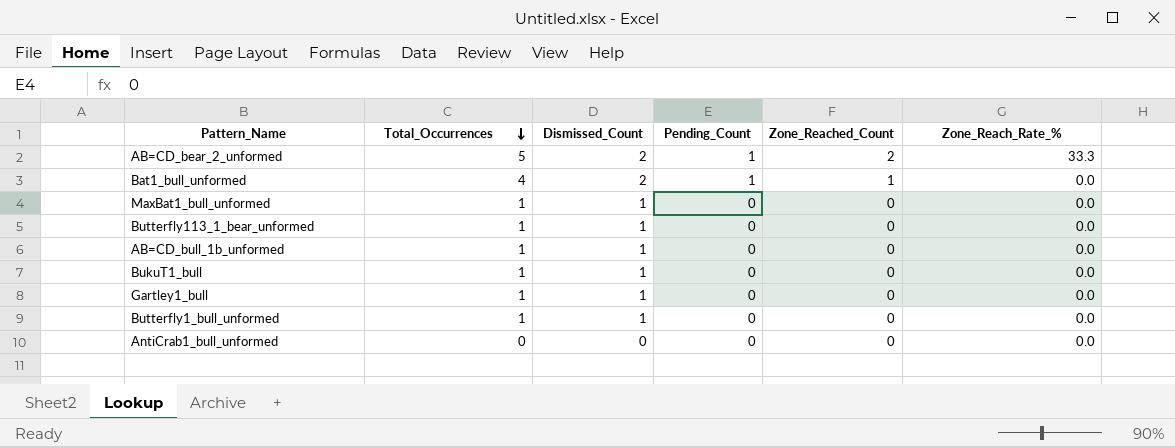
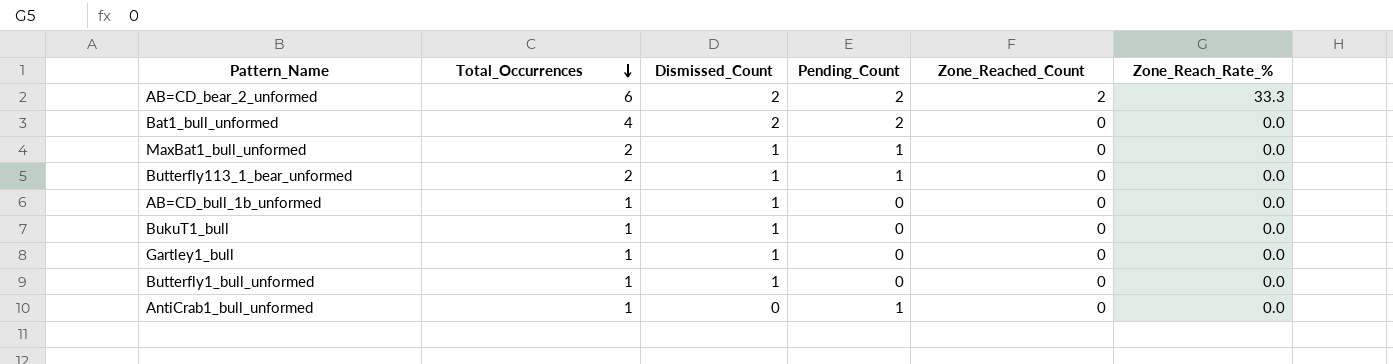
AB=CD_bear_2_unformed | Total_Occurrences: 5 -> 6
AB=CD_bear_2_unformed | Pending_Count: 1 -> 2
Bat1_bull_unformed | Pending_Count: 1 -> 2
Bat1_bull_unformed | Zone_Reached_Count: 1 -> 0
MaxBat1_bull_unformed | Total_Occurrences: 1 -> 2
MaxBat1_bull_unformed | Pending_Count: 0 -> 1
Butterfly113_1_bear_unformed | Total_Occurrences: 1 -> 2
Butterfly113_1_bear_unformed | Pending_Count: 0 -> 1
AntiCrab1_bull_unformed | Total_Occurrences: 0 -> 1
AntiCrab1_bull_unformed | Pending_Count: 0 -> 1

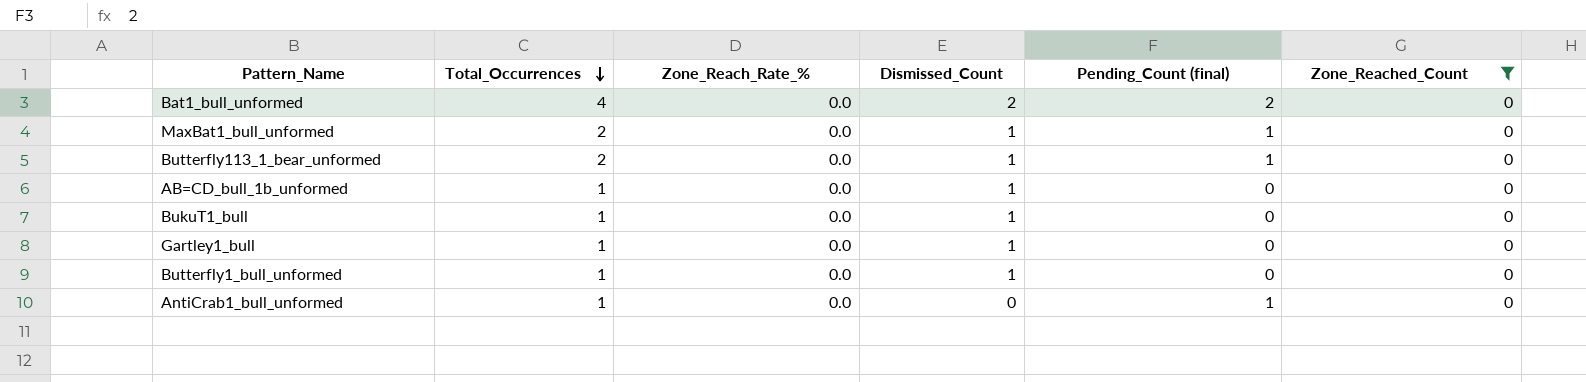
filter: none -> Zone_Reached_Count = 0
column Zone_Reach_Rate_% | position: 6 -> 3
column name: Pending_Count -> Pending_Count (final)

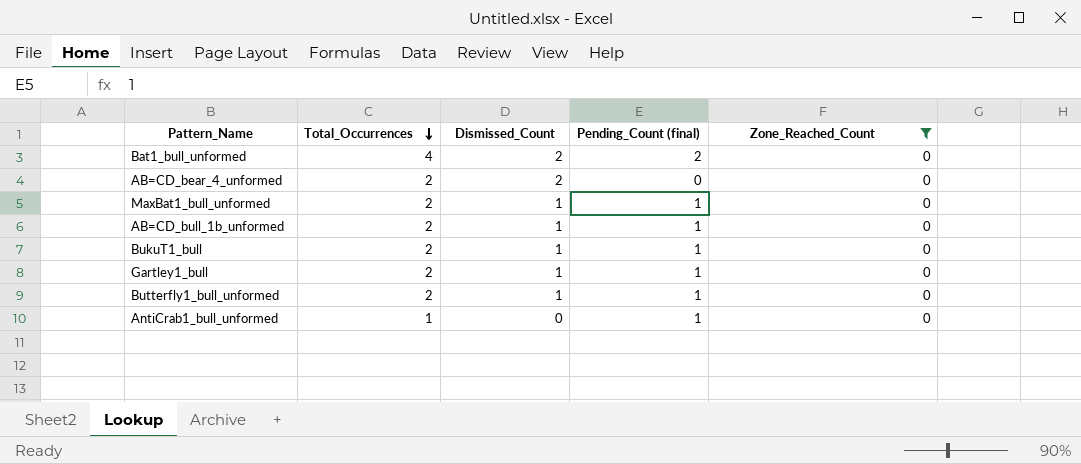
column Zone_Reach_Rate_% | position: 3 -> none
row Butterfly113_1_bear_unformed: 2 | 0.0 | 1 | 1 | 0 -> none
row AB=CD_bear_4_unformed: none -> 2 | 2 | 0 | 0
AB=CD_bull_1b_unformed | Total_Occurrences: 1 -> 2
AB=CD_bull_1b_unformed | Pending_Count (final): 0 -> 1
BukuT1_bull | Total_Occurrences: 1 -> 2
BukuT1_bull | Pending_Count (final): 0 -> 1
Gartley1_bull | Total_Occurrences: 1 -> 2
Gartley1_bull | Pending_Count (final): 0 -> 1
Butterfly1_bull_unformed | Total_Occurrences: 1 -> 2
Butterfly1_bull_unformed | Pending_Count (final): 0 -> 1

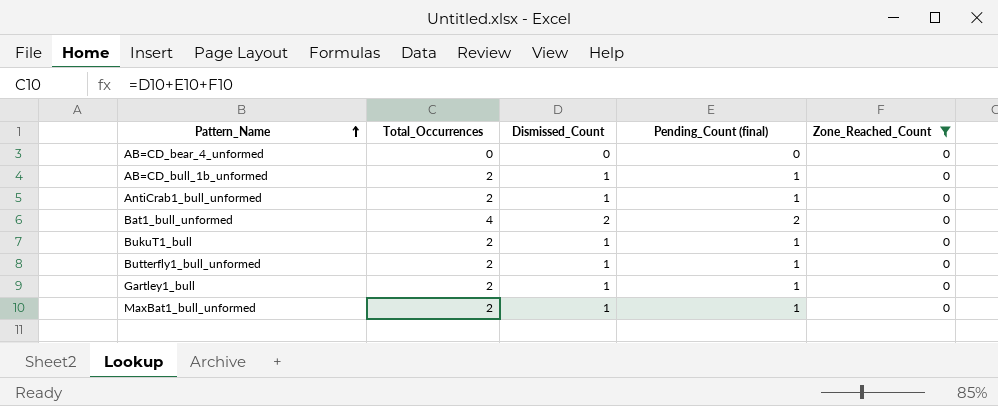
row order: Total_Occurrences descending -> Pattern_Name ascending
AB=CD_bear_4_unformed | Total_Occurrences: 2 -> 0
AB=CD_bear_4_unformed | Dismissed_Count: 2 -> 0
AntiCrab1_bull_unformed | Total_Occurrences: 1 -> 2
AntiCrab1_bull_unformed | Dismissed_Count: 0 -> 1

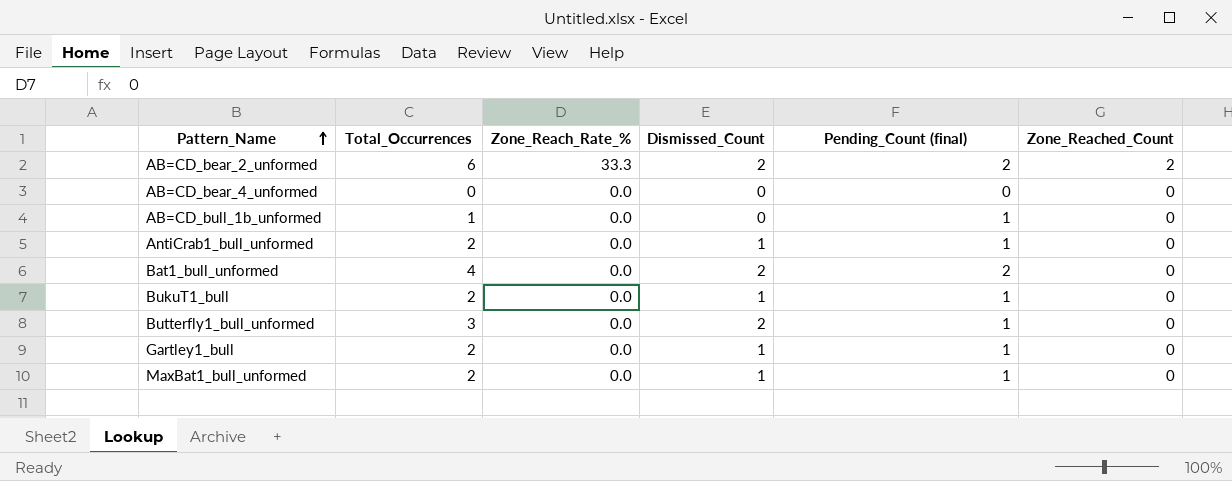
filter: Zone_Reached_Count = 0 -> none
column Zone_Reach_Rate_% | position: none -> 3
AB=CD_bull_1b_unformed | Total_Occurrences: 2 -> 1
AB=CD_bull_1b_unformed | Dismissed_Count: 1 -> 0
Butterfly1_bull_unformed | Total_Occurrences: 2 -> 3
Butterfly1_bull_unformed | Dismissed_Count: 1 -> 2

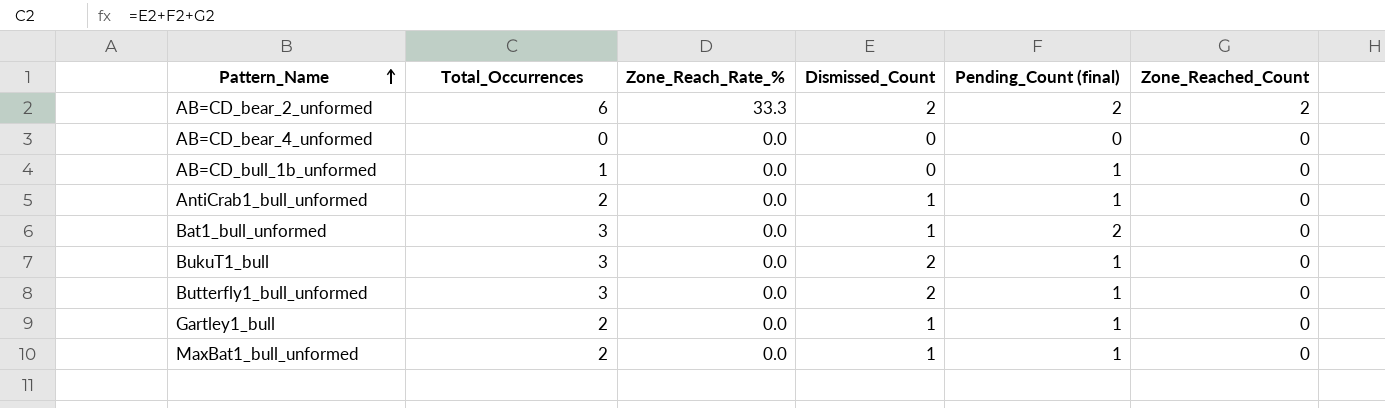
Bat1_bull_unformed | Total_Occurrences: 4 -> 3
Bat1_bull_unformed | Dismissed_Count: 2 -> 1
BukuT1_bull | Total_Occurrences: 2 -> 3
BukuT1_bull | Dismissed_Count: 1 -> 2

